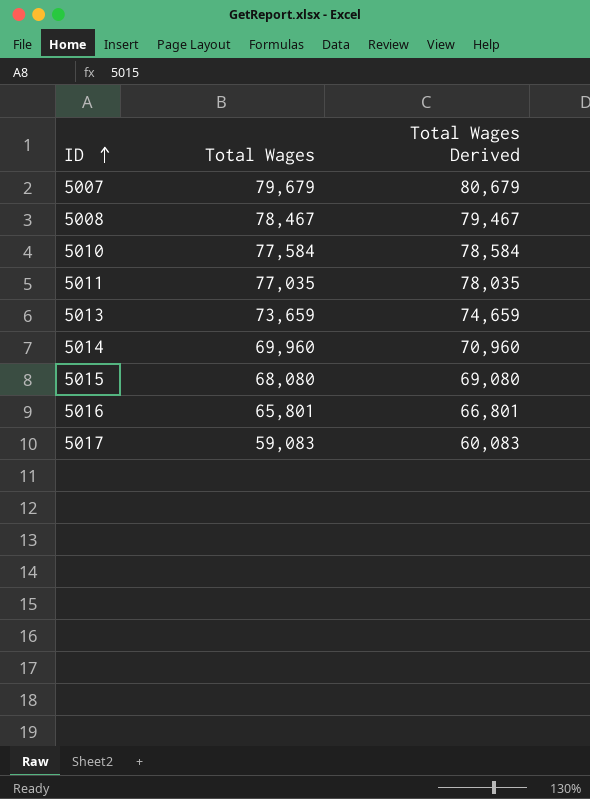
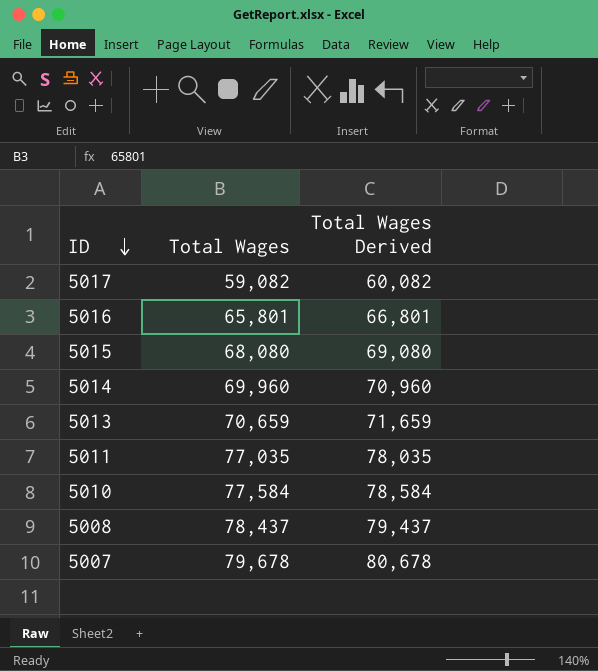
row order: ID ascending -> ID descending
5017 | Total Wages: 59,083 -> 59,082
5017 | Total Wages Derived: 60,083 -> 60,082
5013 | Total Wages: 73,659 -> 70,659
5013 | Total Wages Derived: 74,659 -> 71,659
5008 | Total Wages: 78,467 -> 78,437
5008 | Total Wages Derived: 79,467 -> 79,437
5007 | Total Wages: 79,679 -> 79,678
5007 | Total Wages Derived: 80,679 -> 80,678

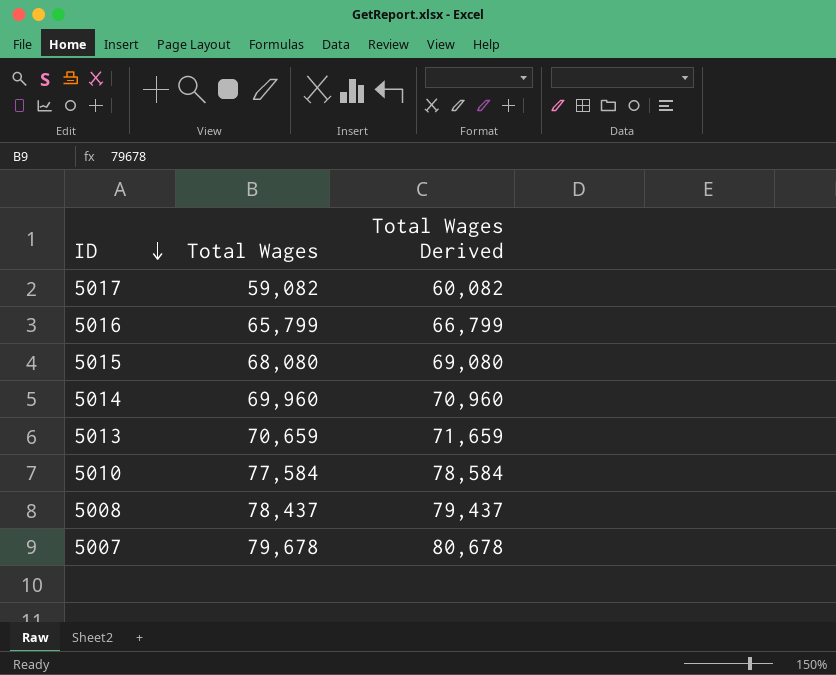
row 5011: 77,035 | 78,035 -> none
5016 | Total Wages: 65,801 -> 65,799
5016 | Total Wages Derived: 66,801 -> 66,799

